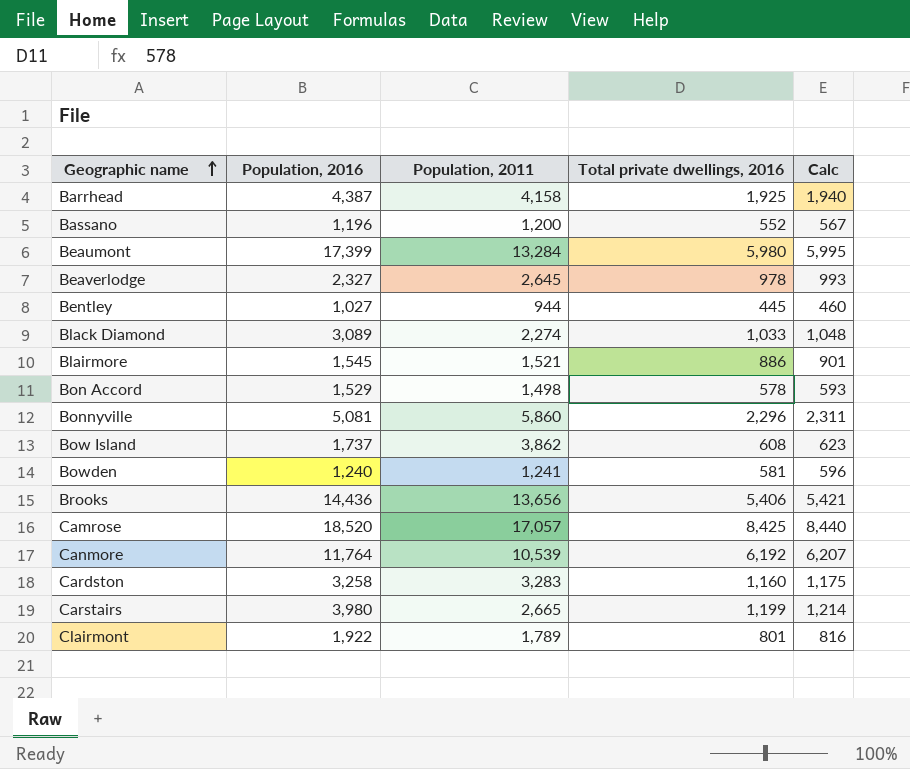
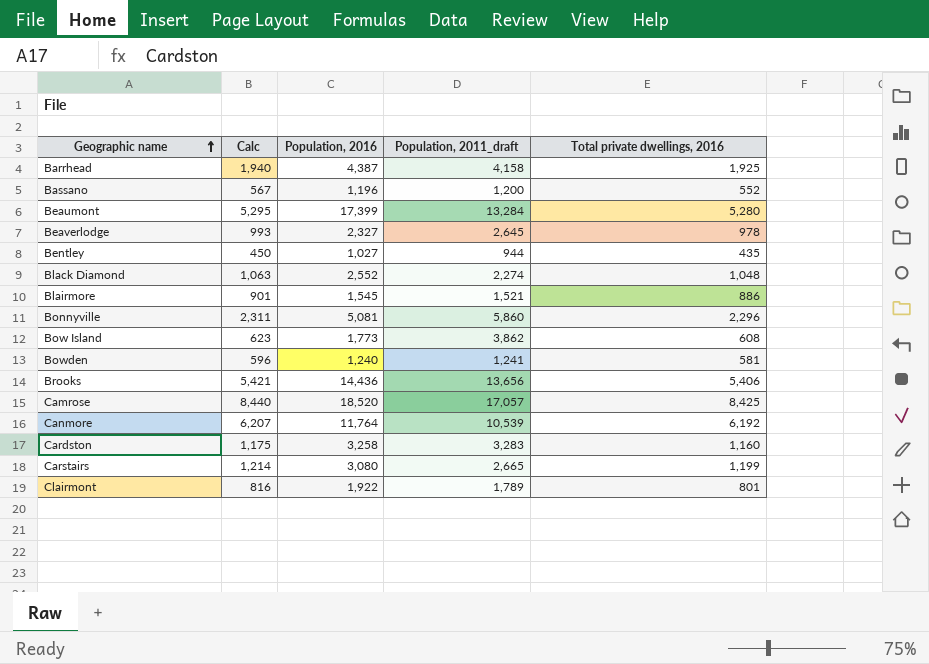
column Calc | position: 5 -> 2
column name: Population, 2011 -> Population, 2011_draft
row Bon Accord: 1,529 | 1,498 | 578 | 593 -> none
Beaumont | Calc: 5,995 -> 5,295
Beaumont | Total private dwellings, 2016: 5,980 -> 5,280
Bentley | Calc: 460 -> 450
Bentley | Total private dwellings, 2016: 445 -> 435
Black Diamond | Calc: 1,048 -> 1,063
Black Diamond | Population, 2016: 3,089 -> 2,552
Black Diamond | Total private dwellings, 2016: 1,033 -> 1,048
Bow Island | Population, 2016: 1,737 -> 1,773
Carstairs | Population, 2016: 3,980 -> 3,080

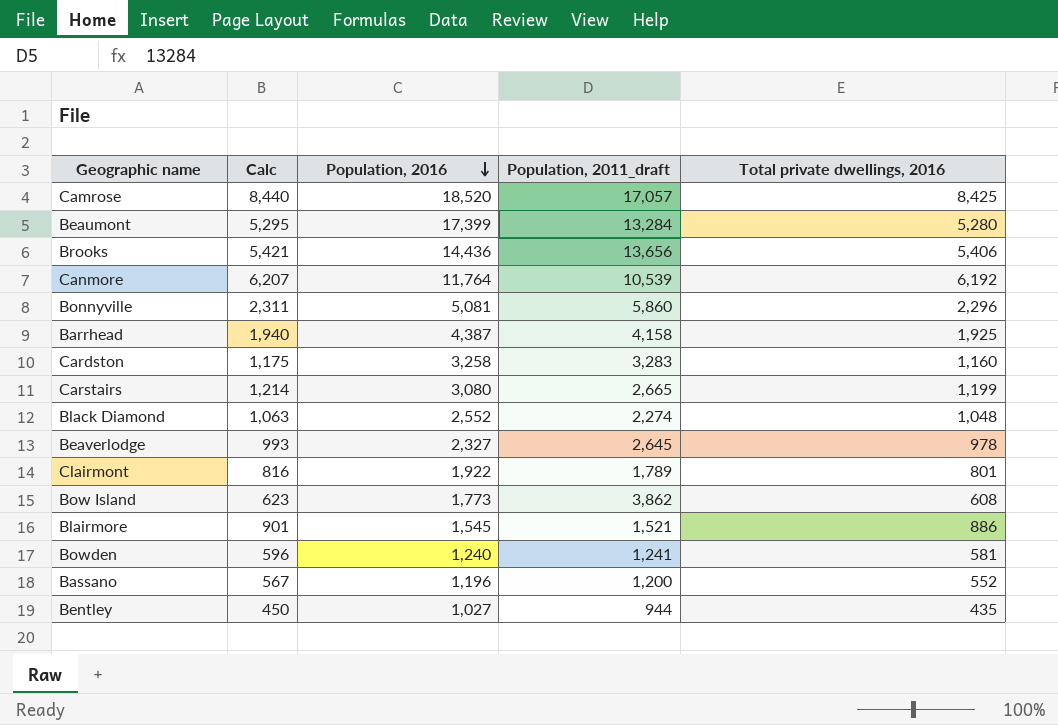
row order: Geographic name ascending -> Population, 2016 descending

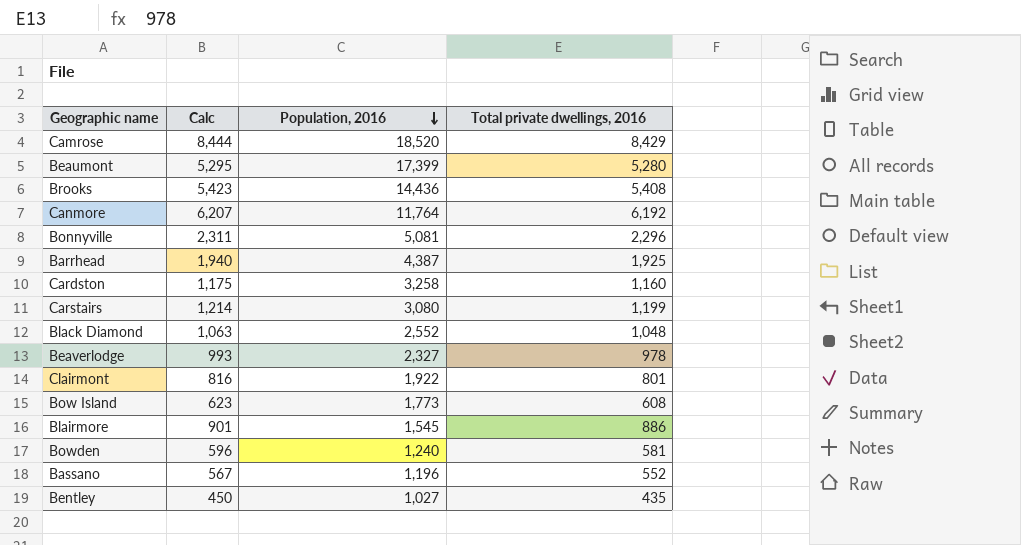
column Population, 2011_draft | position: 4 -> none
Camrose | Calc: 8,440 -> 8,444
Camrose | Total private dwellings, 2016: 8,425 -> 8,429
Brooks | Calc: 5,421 -> 5,423
Brooks | Total private dwellings, 2016: 5,406 -> 5,408

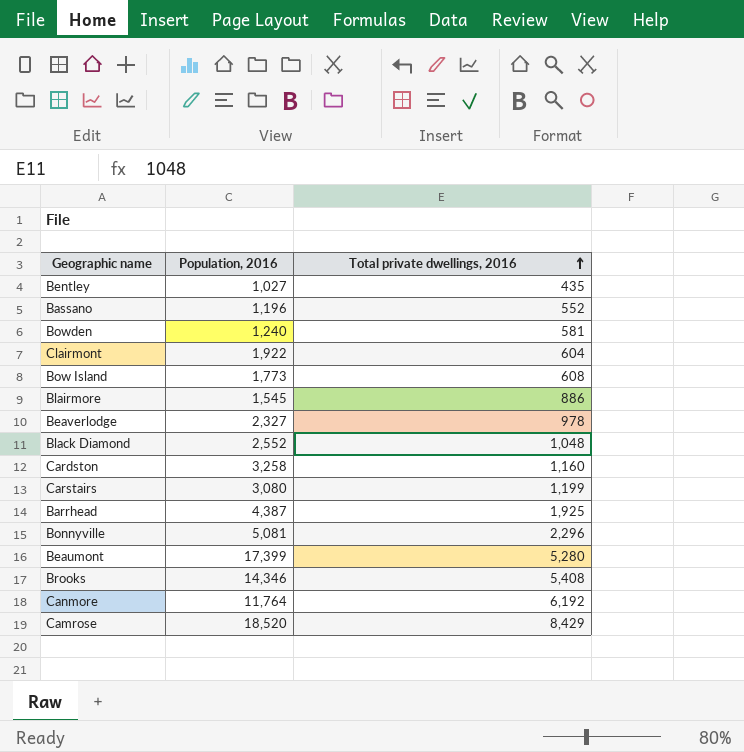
row order: Population, 2016 descending -> Total private dwellings, 2016 ascending
column Calc | formula: [Total private dwellings, 2016] + 15 -> none
Clairmont | Total private dwellings, 2016: 801 -> 604
Brooks | Population, 2016: 14,436 -> 14,346

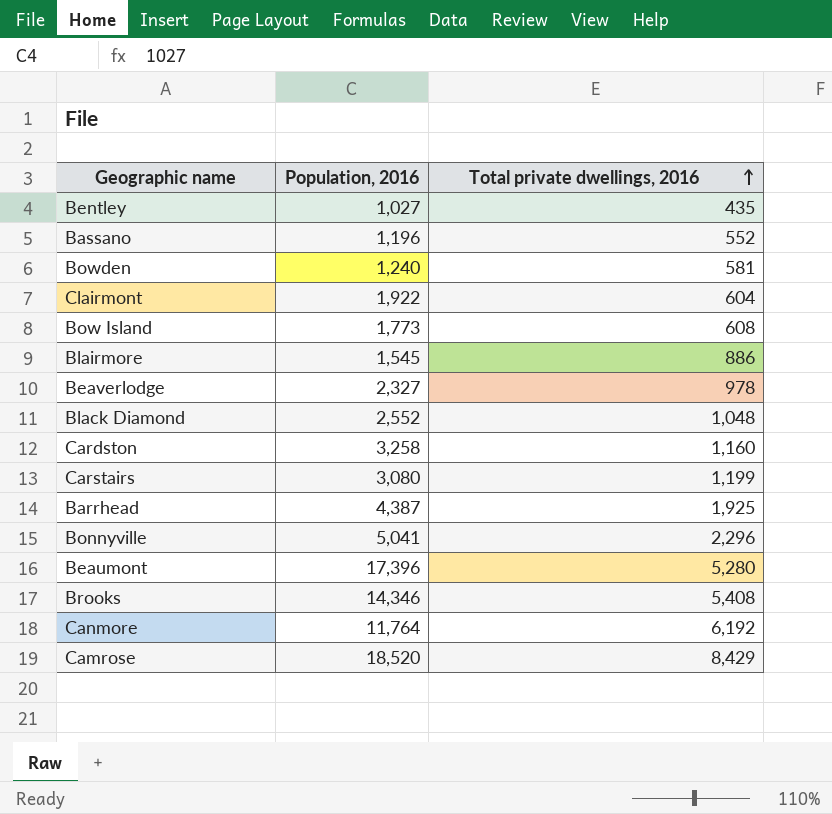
Bonnyville | Population, 2016: 5,081 -> 5,041
Beaumont | Population, 2016: 17,399 -> 17,396

